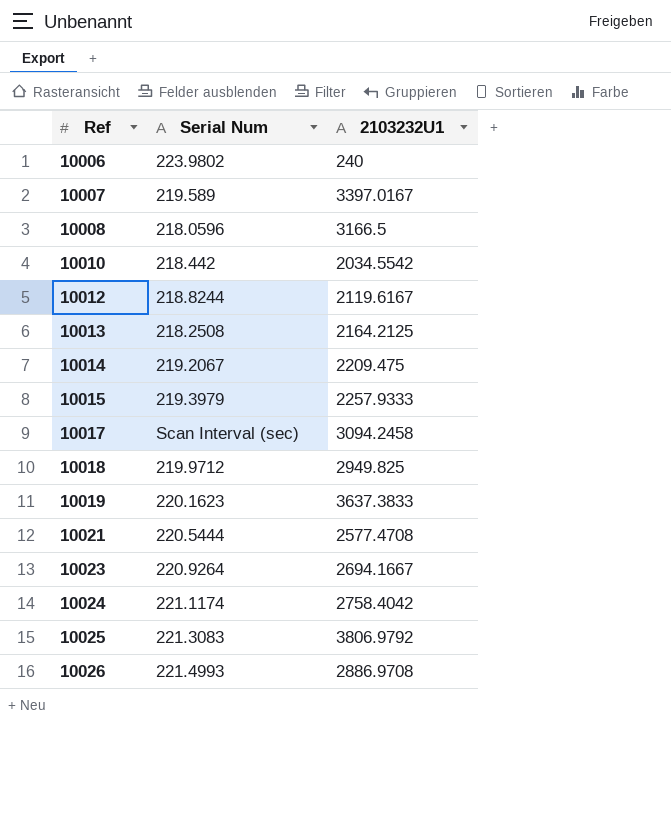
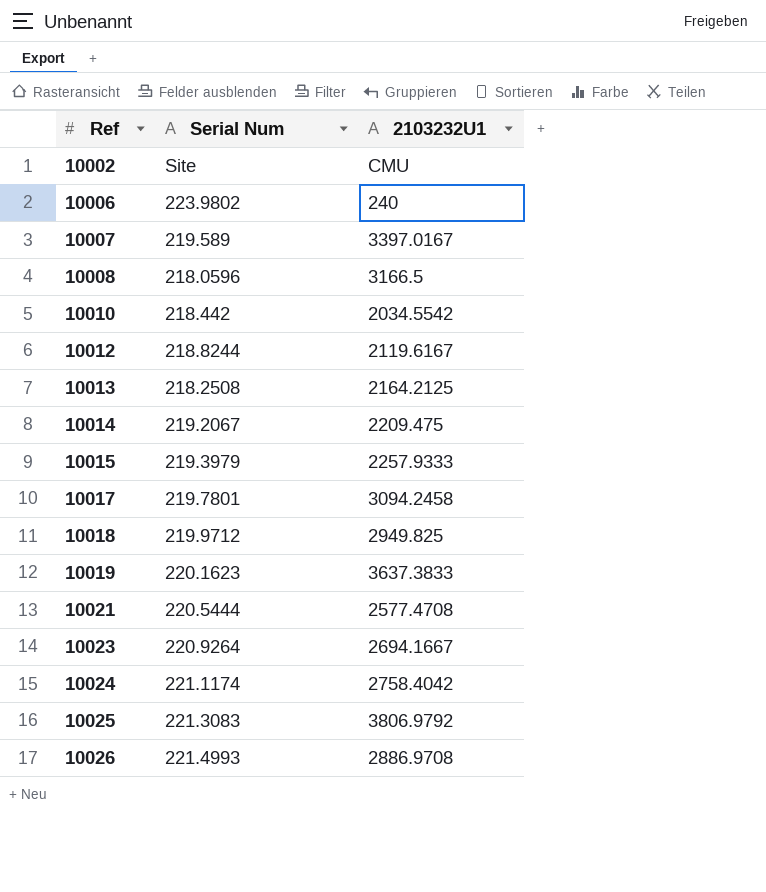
row 10002: none -> Site | CMU
10017 | Serial Num: Scan Interval (sec) -> 219.7801

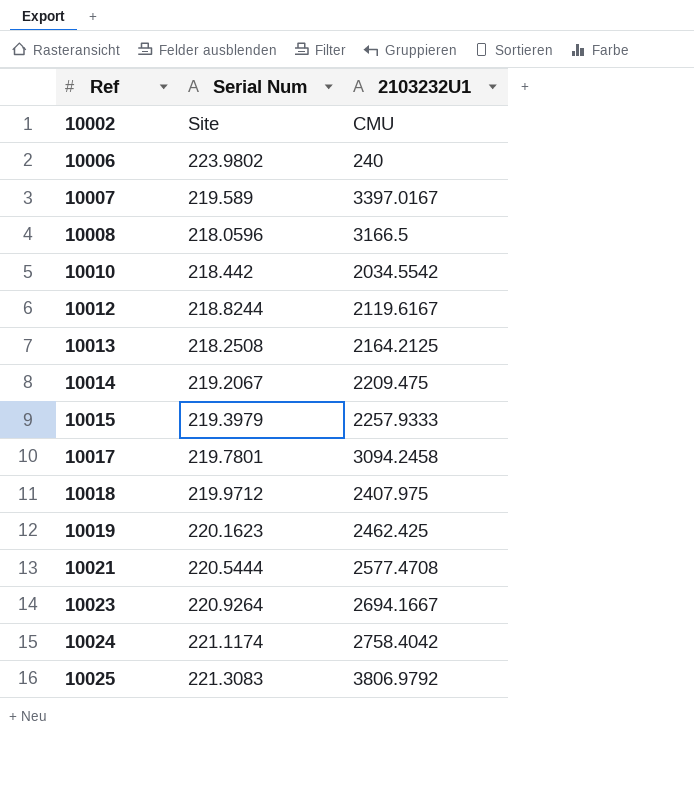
row 10026: 221.4993 | 2886.9708 -> none
10018 | 2103232U1: 2949.825 -> 2407.975
10019 | 2103232U1: 3637.3833 -> 2462.425

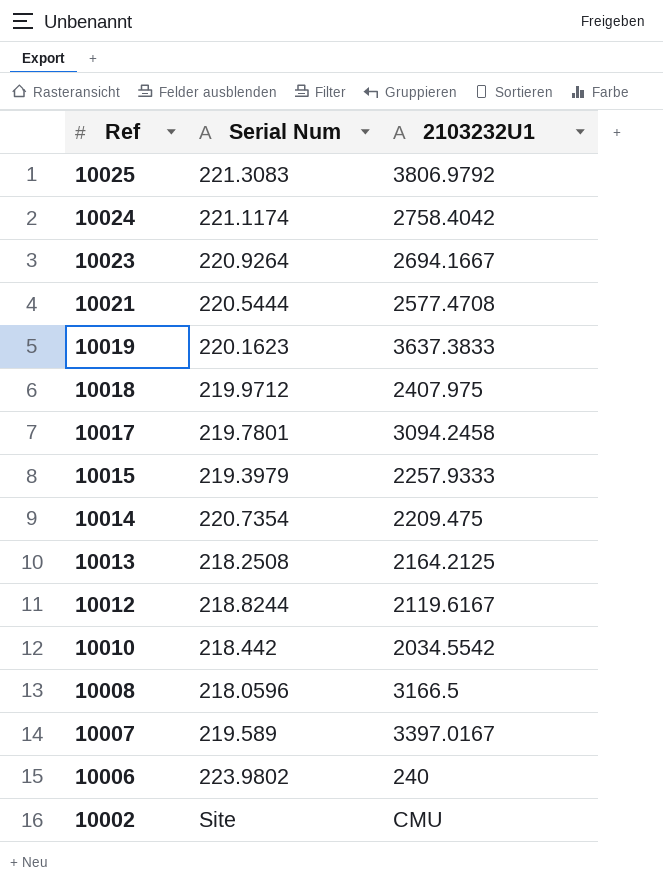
row order: Ref ascending -> Ref descending
10019 | 2103232U1: 2462.425 -> 3637.3833
10014 | Serial Num: 219.2067 -> 220.7354

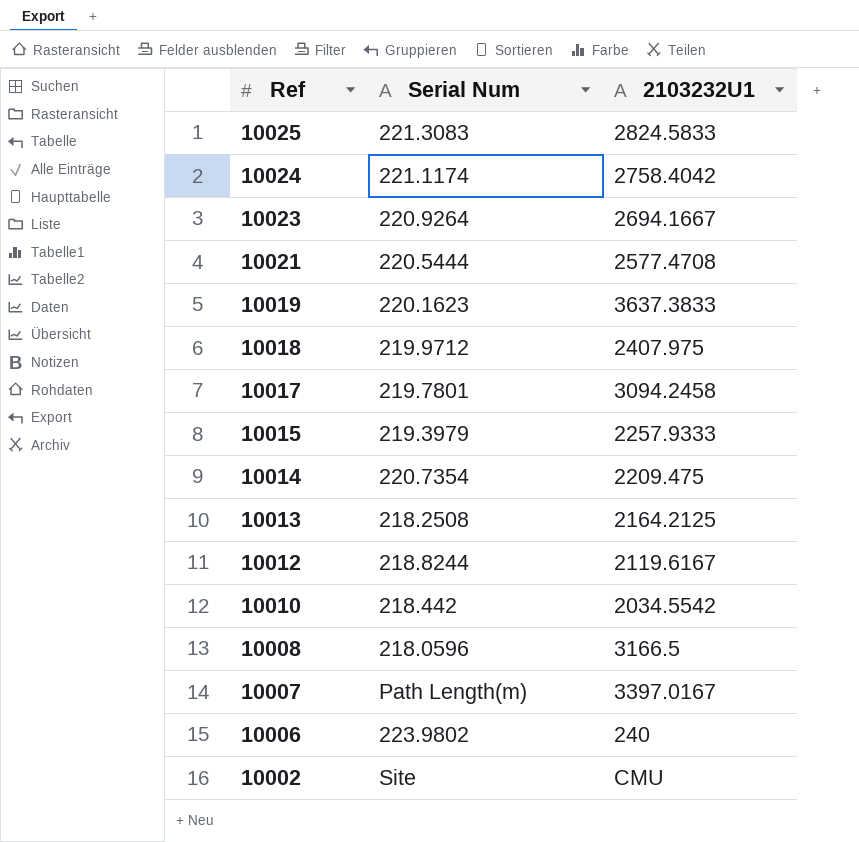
10025 | 2103232U1: 3806.9792 -> 2824.5833
10007 | Serial Num: 219.589 -> Path Length(m)

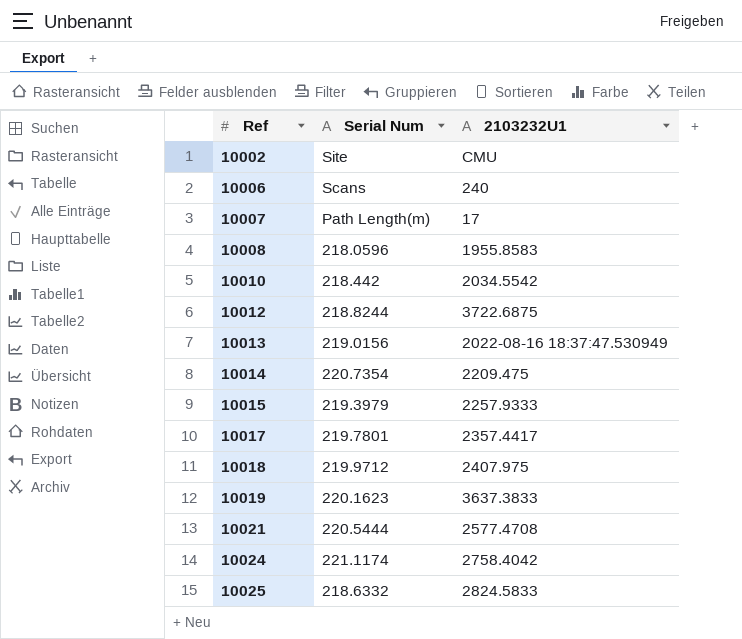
row order: Ref descending -> Ref ascending
row 10023: 220.9264 | 2694.1667 -> none
10006 | Serial Num: 223.9802 -> Scans
10007 | 2103232U1: 3397.0167 -> 17
10008 | 2103232U1: 3166.5 -> 1955.8583
10012 | 2103232U1: 2119.6167 -> 3722.6875
10013 | Serial Num: 218.2508 -> 219.0156
10013 | 2103232U1: 2164.2125 -> 2022-08-16 18:37:47.530949
10017 | 2103232U1: 3094.2458 -> 2357.4417
10025 | Serial Num: 221.3083 -> 218.6332

